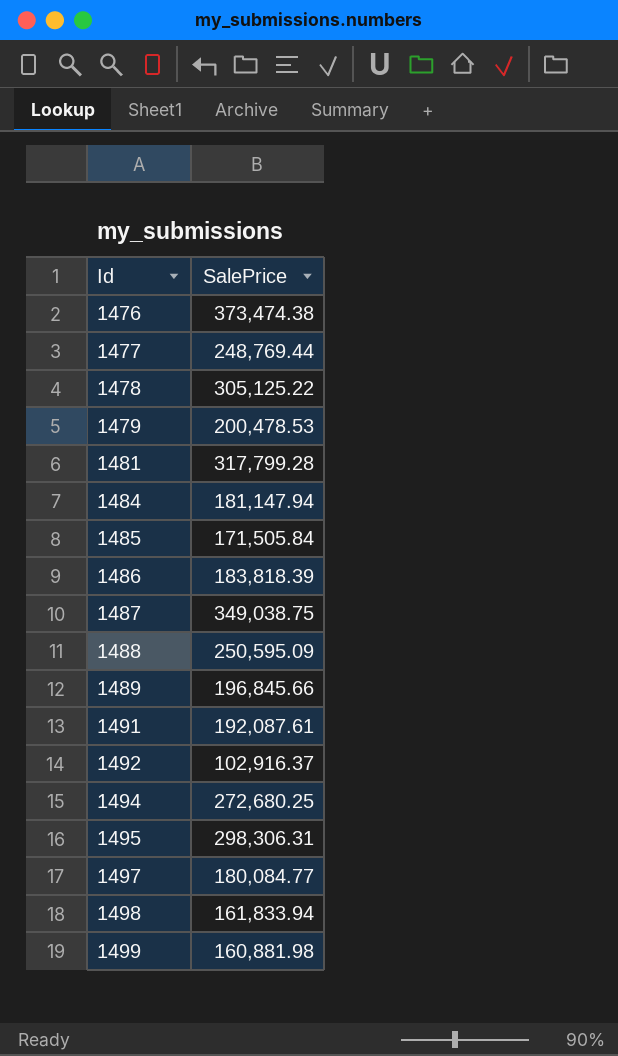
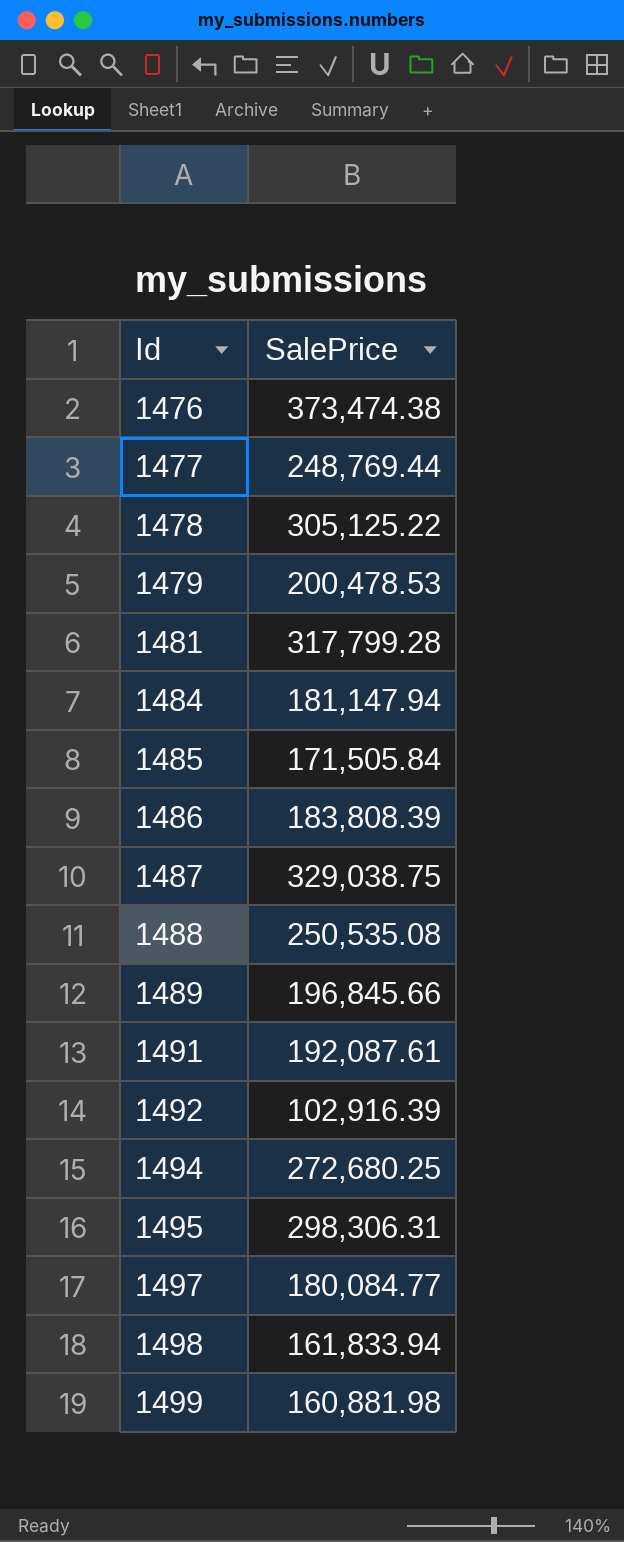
1486 | SalePrice: 183,818.39 -> 183,808.39
1487 | SalePrice: 349,038.75 -> 329,038.75
1488 | SalePrice: 250,595.09 -> 250,535.08
1492 | SalePrice: 102,916.37 -> 102,916.39

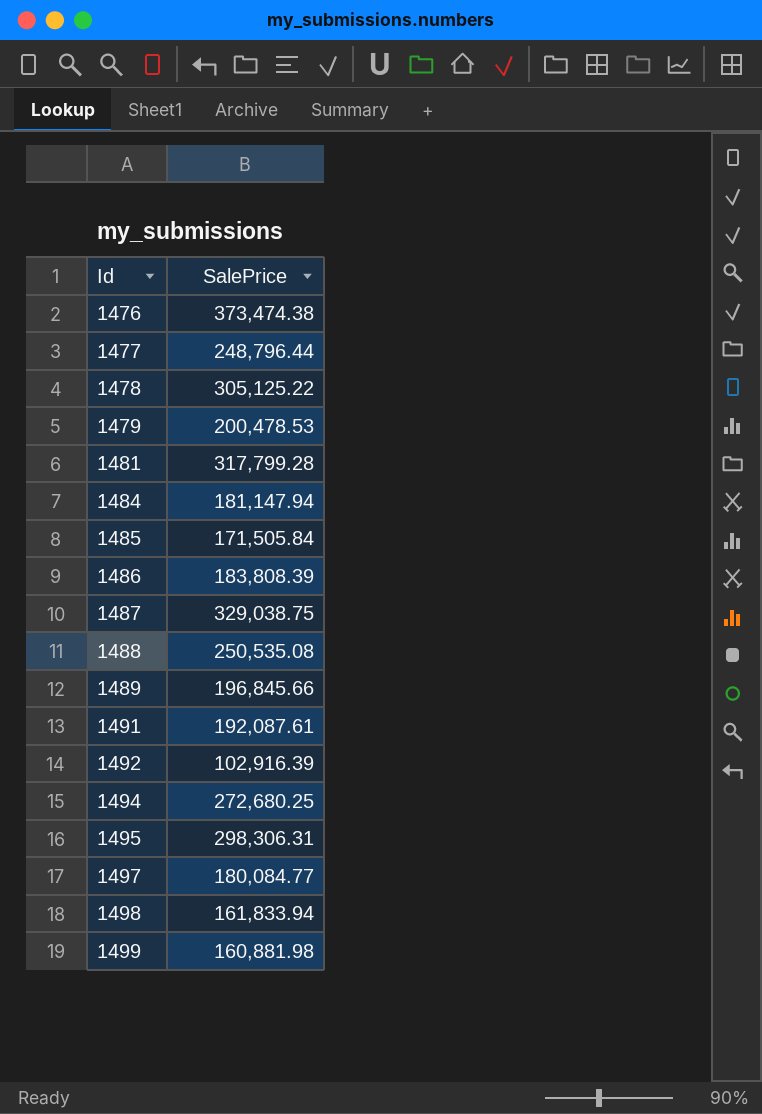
1477 | SalePrice: 248,769.44 -> 248,796.44

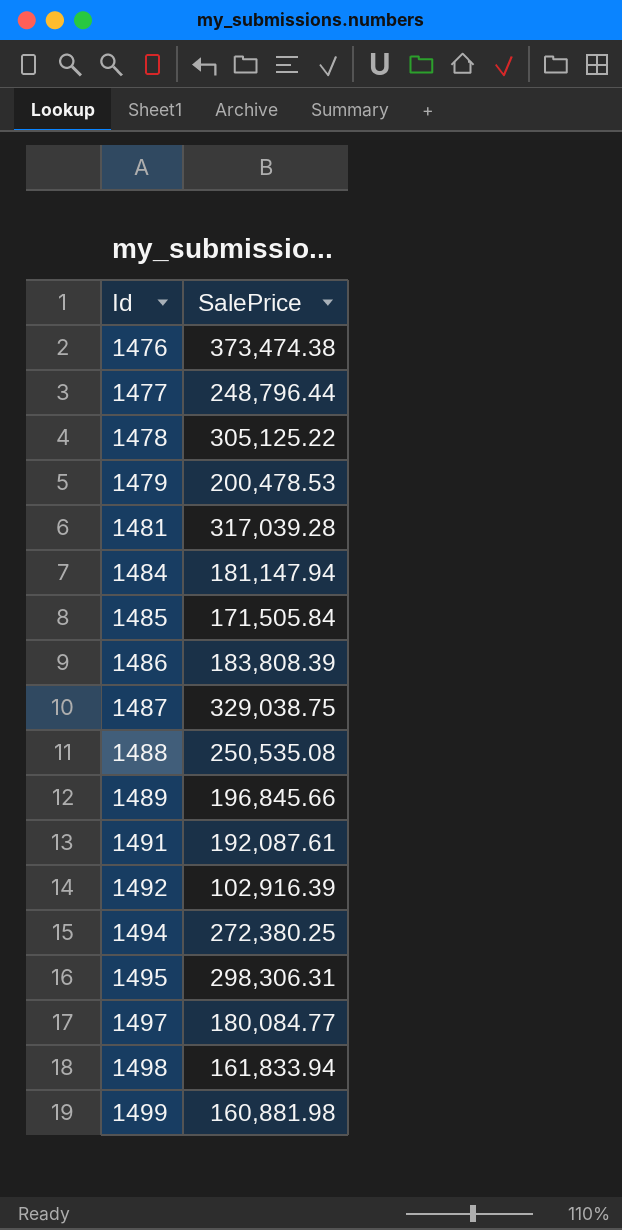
1481 | SalePrice: 317,799.28 -> 317,039.28
1494 | SalePrice: 272,680.25 -> 272,380.25

